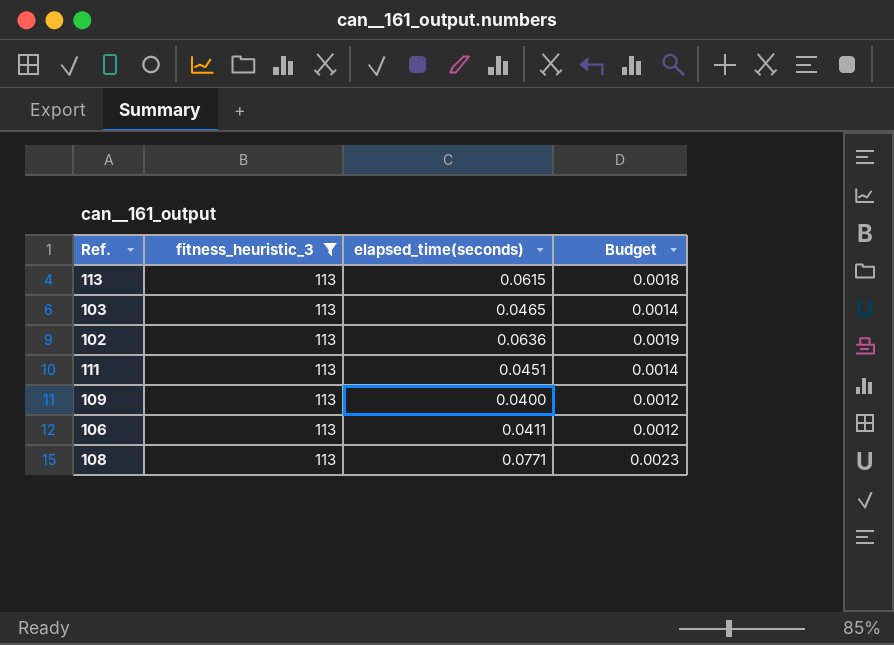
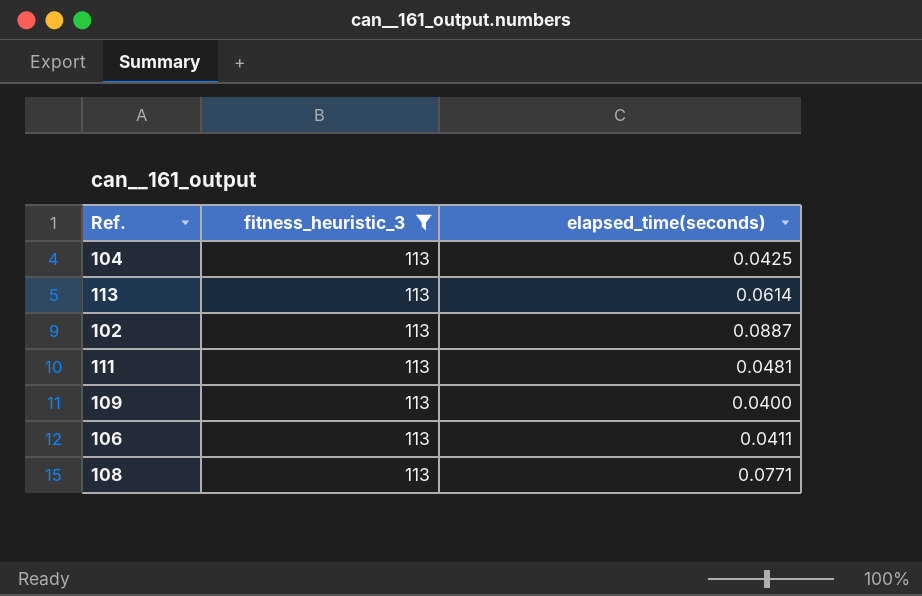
column Budget | formula: [elapsed_time(seconds)] * 0.03 -> none
row 103: 113 | 0.0465 | 0.0014 -> none
row 104: none -> 113 | 0.0425
113 | elapsed_time(seconds): 0.0615 -> 0.0614
102 | elapsed_time(seconds): 0.0636 -> 0.0887
111 | elapsed_time(seconds): 0.0451 -> 0.0481

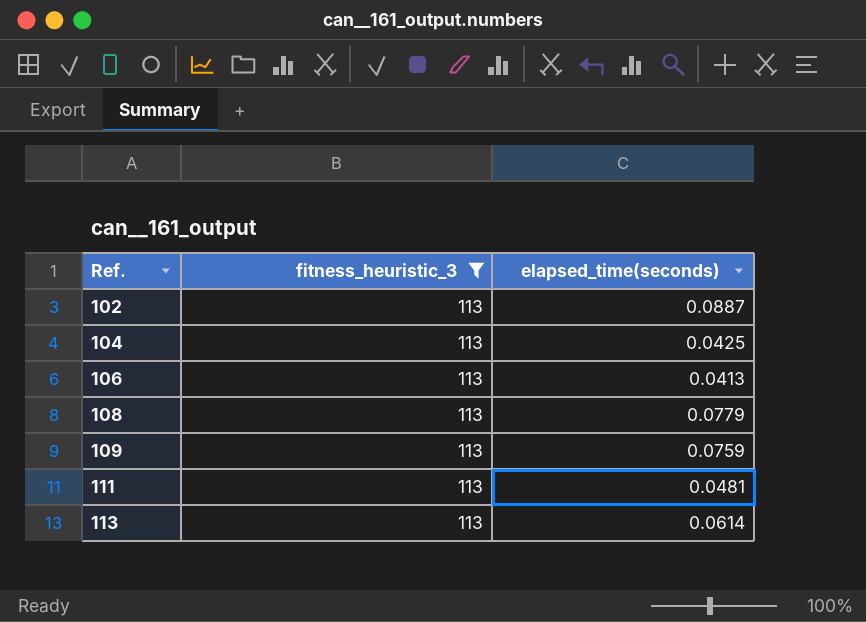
row order: none -> Ref. ascending
106 | elapsed_time(seconds): 0.0411 -> 0.0413
108 | elapsed_time(seconds): 0.0771 -> 0.0779
109 | elapsed_time(seconds): 0.0400 -> 0.0759

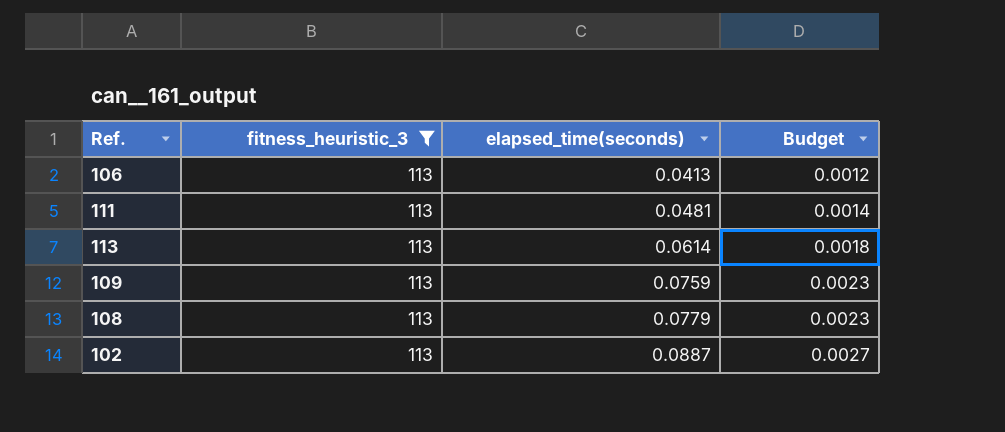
row order: Ref. ascending -> elapsed_time(seconds) ascending
column Budget | formula: none -> [elapsed_time(seconds)] * 0.03
row 104: 113 | 0.0425 -> none

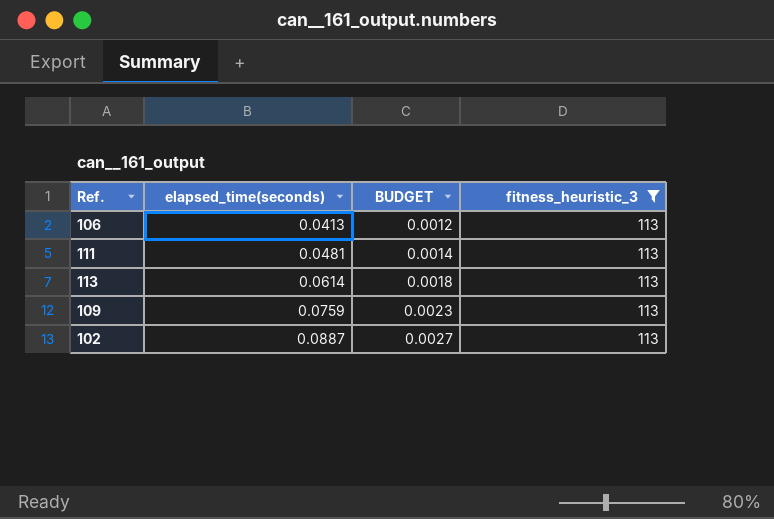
column name: Budget -> BUDGET
column fitness_heuristic_3 | position: 2 -> 4
row 108: 113 | 0.0779 | 0.0023 -> none

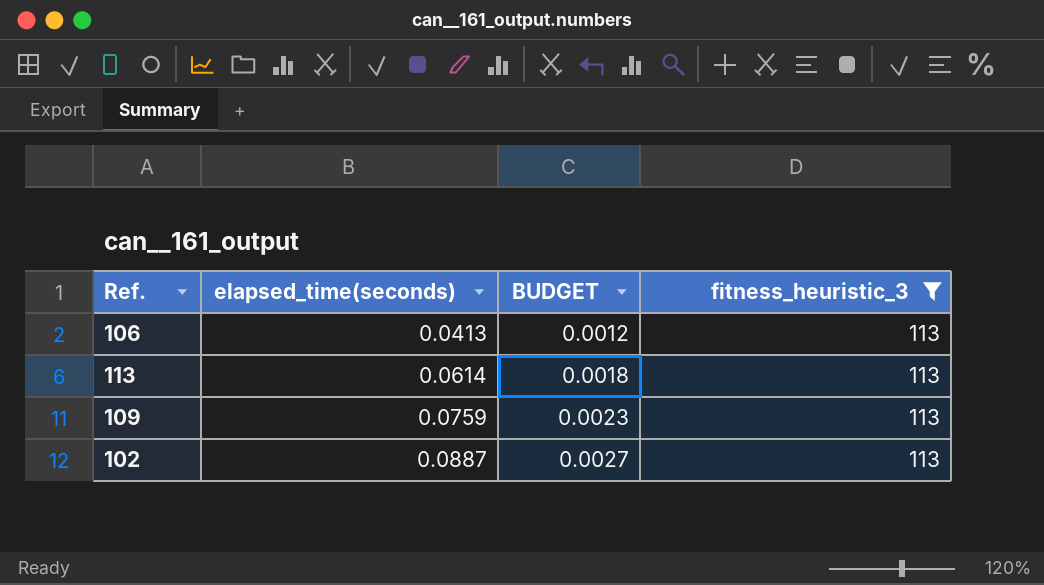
row 111: 0.0481 | 0.0014 | 113 -> none

